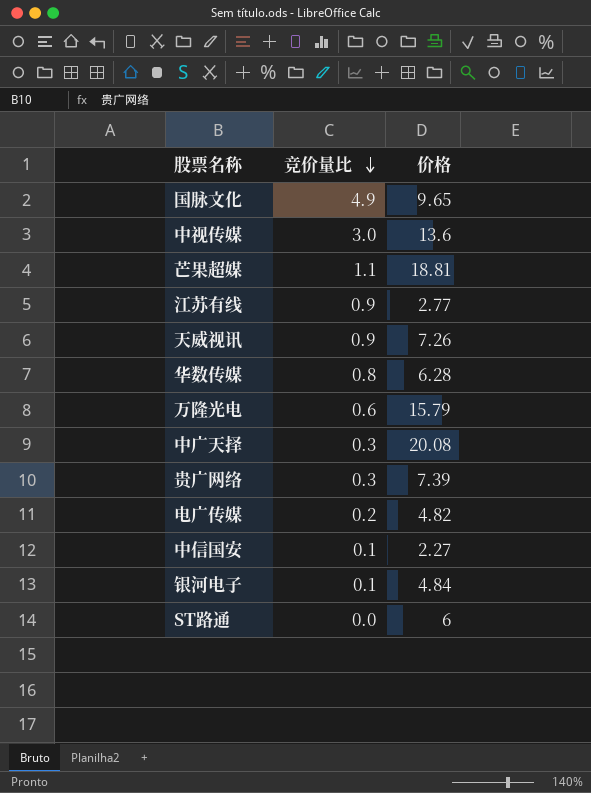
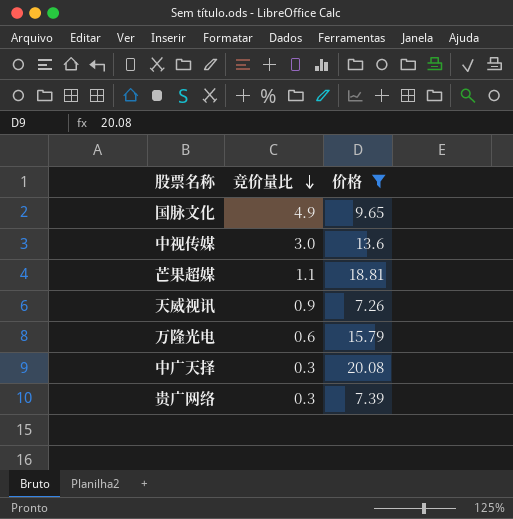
filter: none -> 价格 >= 7.26

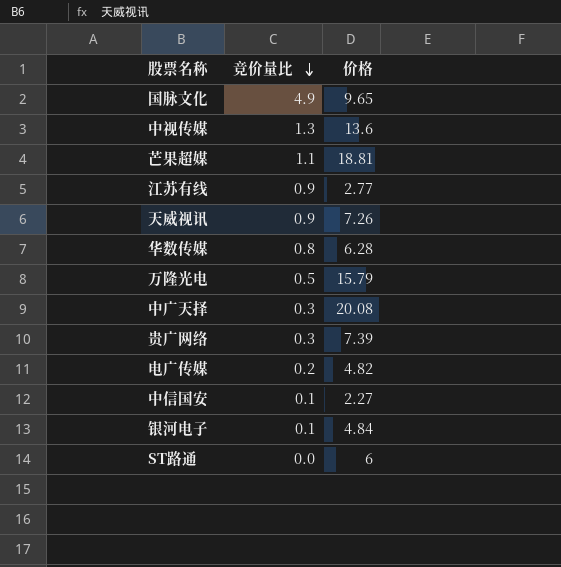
filter: 价格 >= 7.26 -> none
中视传媒 | 竞价量比: 3.0 -> 1.3
万隆光电 | 竞价量比: 0.6 -> 0.5

